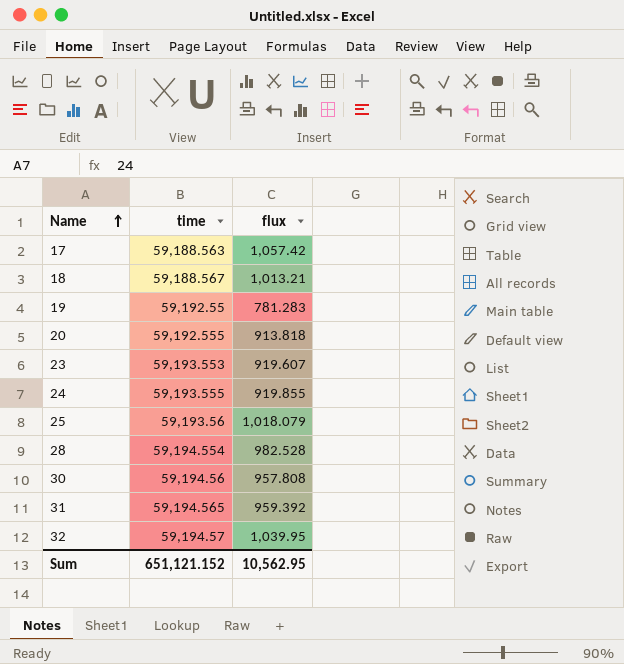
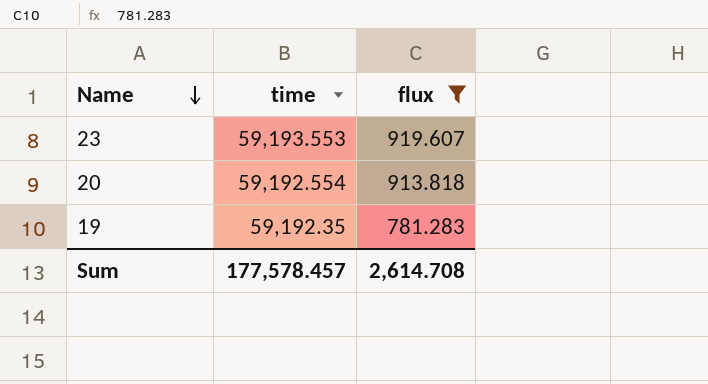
filter: none -> flux <= 919.607
row order: Name ascending -> Name descending
20 | time: 59,192.555 -> 59,192.554
19 | time: 59,192.55 -> 59,192.35
Sum | time: 651,121.152 -> 177,578.457
Sum | flux: 10,562.95 -> 2,614.708

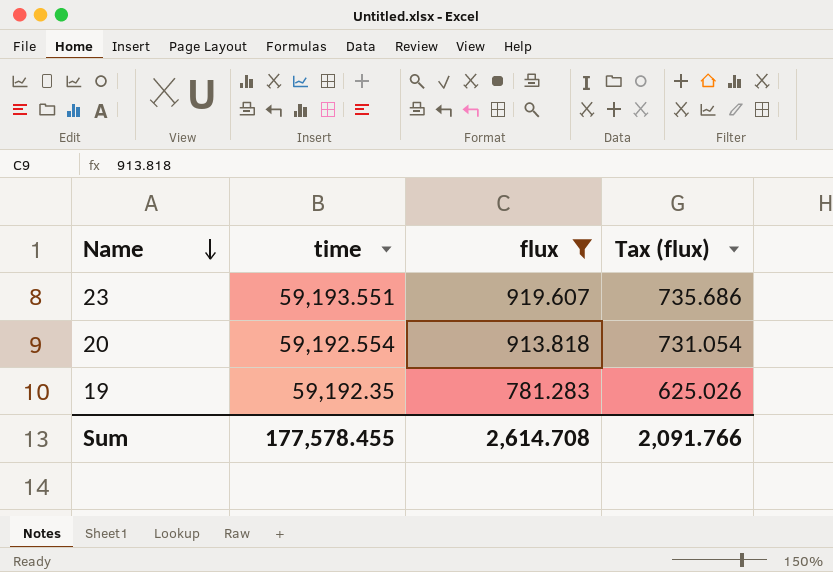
column Tax (flux) | formula: none -> [flux] * 0.8
23 | time: 59,193.553 -> 59,193.551
Sum | time: 177,578.457 -> 177,578.455

